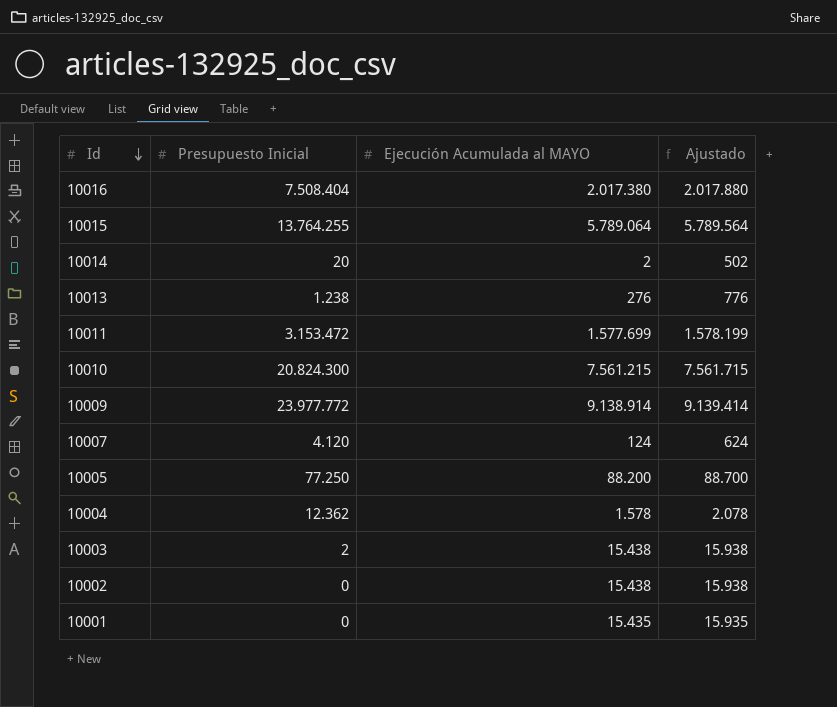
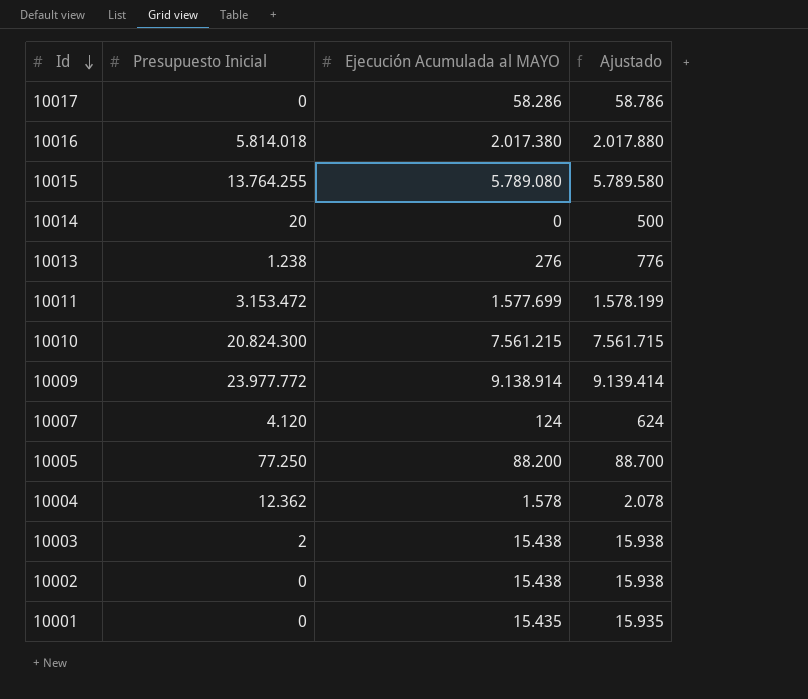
row 10017: none -> 0 | 58.286 | 58.786
10016 | Presupuesto Inicial: 7.508.404 -> 5.814.018
10015 | Ejecución Acumulada al MAYO: 5.789.064 -> 5.789.080
10015 | Ajustado: 5.789.564 -> 5.789.580
10014 | Ejecución Acumulada al MAYO: 2 -> 0
10014 | Ajustado: 502 -> 500

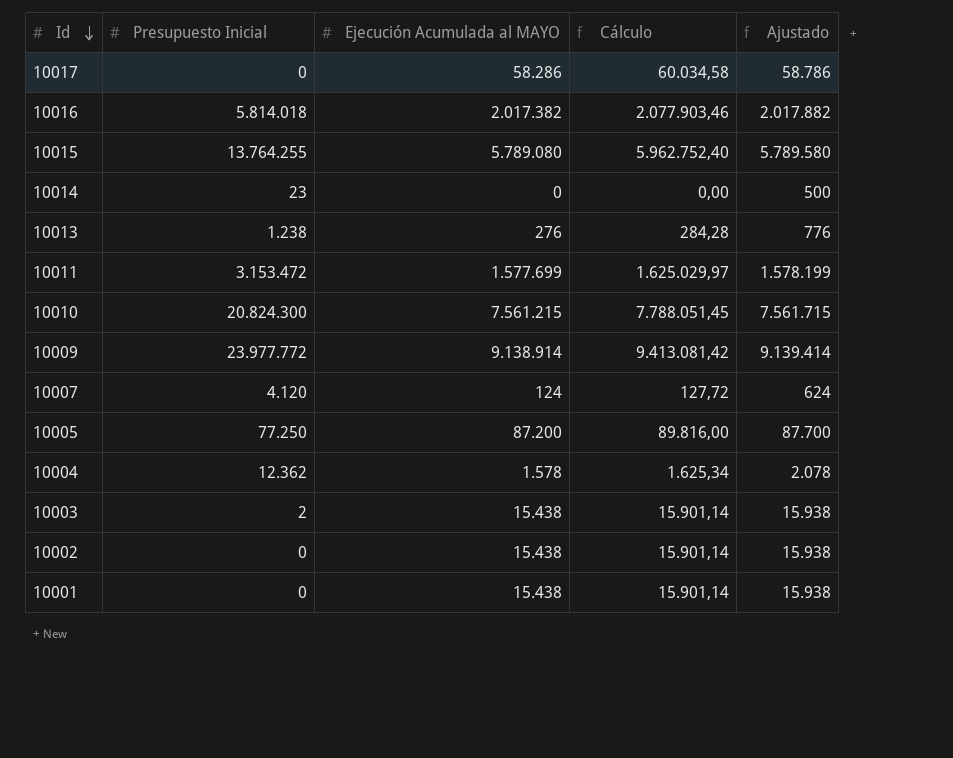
column Cálculo | formula: none -> [Ejecución Acumulada al MAYO] * 1,03
10016 | Ejecución Acumulada al MAYO: 2.017.380 -> 2.017.382
10016 | Ajustado: 2.017.880 -> 2.017.882
10014 | Presupuesto Inicial: 20 -> 23
10005 | Ejecución Acumulada al MAYO: 88.200 -> 87.200
10005 | Ajustado: 88.700 -> 87.700
10001 | Ejecución Acumulada al MAYO: 15.435 -> 15.438
10001 | Ajustado: 15.935 -> 15.938

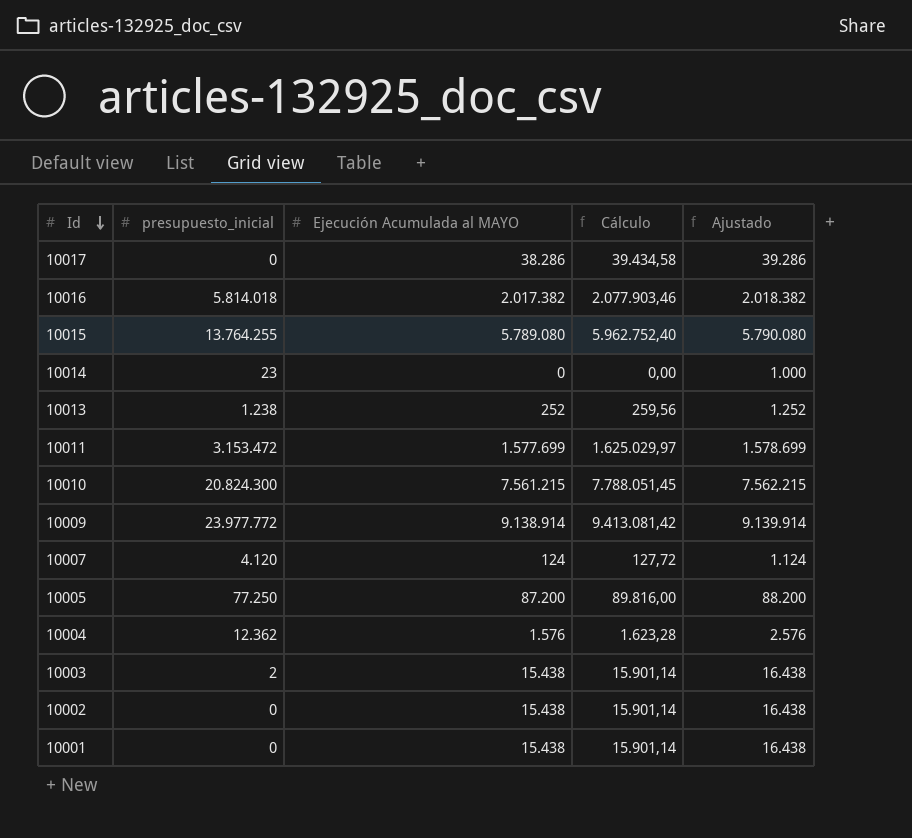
column name: Presupuesto Inicial -> presupuesto_inicial
column Ajustado | formula: [Ejecución Acumulada al MAYO] + 500 -> [Ejecución Acumulada al MAYO] + 1000
10017 | Ejecución Acumulada al MAYO: 58.286 -> 38.286
10017 | Cálculo: 60.034,58 -> 39.434,58
10013 | Ejecución Acumulada al MAYO: 276 -> 252
10013 | Cálculo: 284,28 -> 259,56
10004 | Ejecución Acumulada al MAYO: 1.578 -> 1.576
10004 | Cálculo: 1.625,34 -> 1.623,28

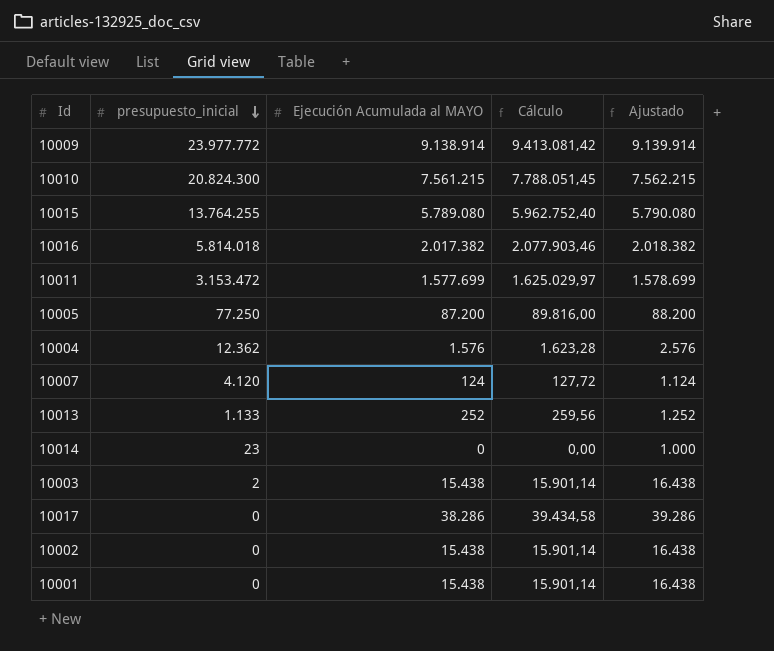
row order: Id descending -> presupuesto_inicial descending
10013 | presupuesto_inicial: 1.238 -> 1.133

